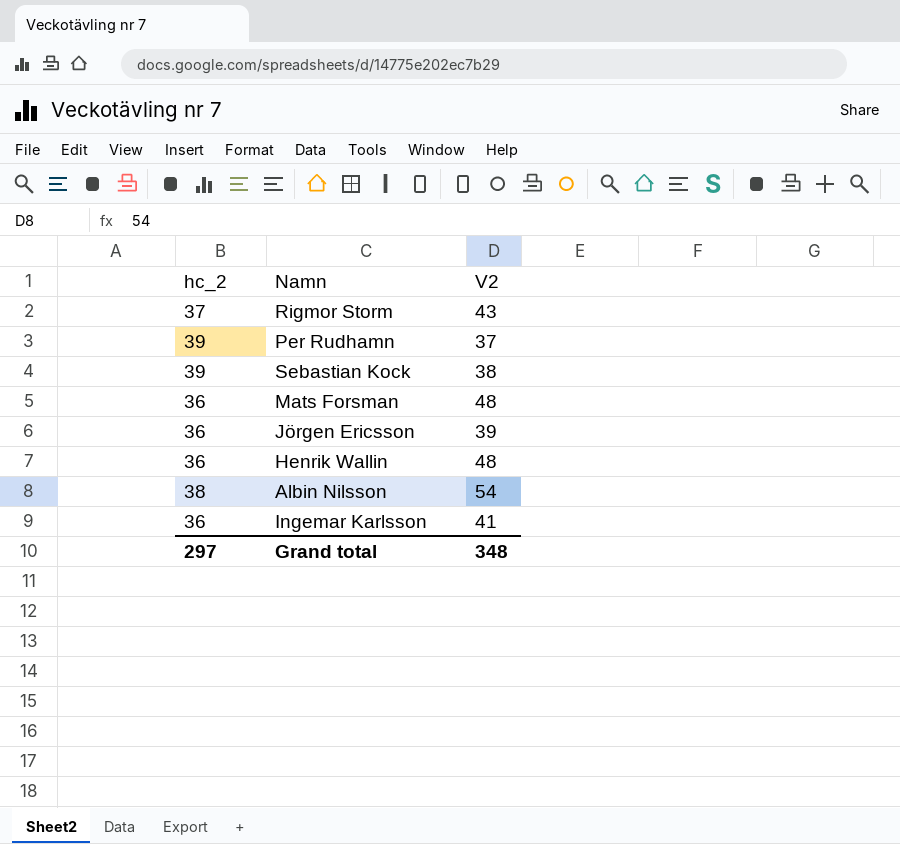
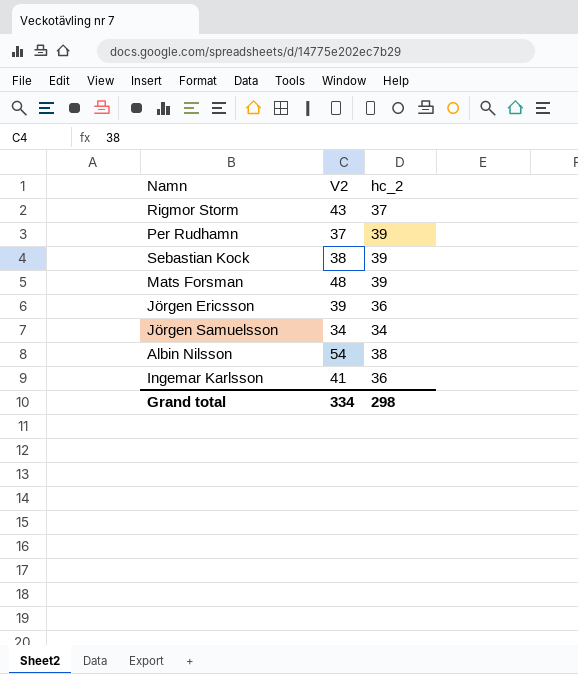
column hc_2 | position: 1 -> 3
row Henrik Wallin: 36 | 48 -> none
Mats Forsman | hc_2: 36 -> 39
row Jörgen Samuelsson: none -> 34 | 34
Grand total | V2: 348 -> 334
Grand total | hc_2: 297 -> 298

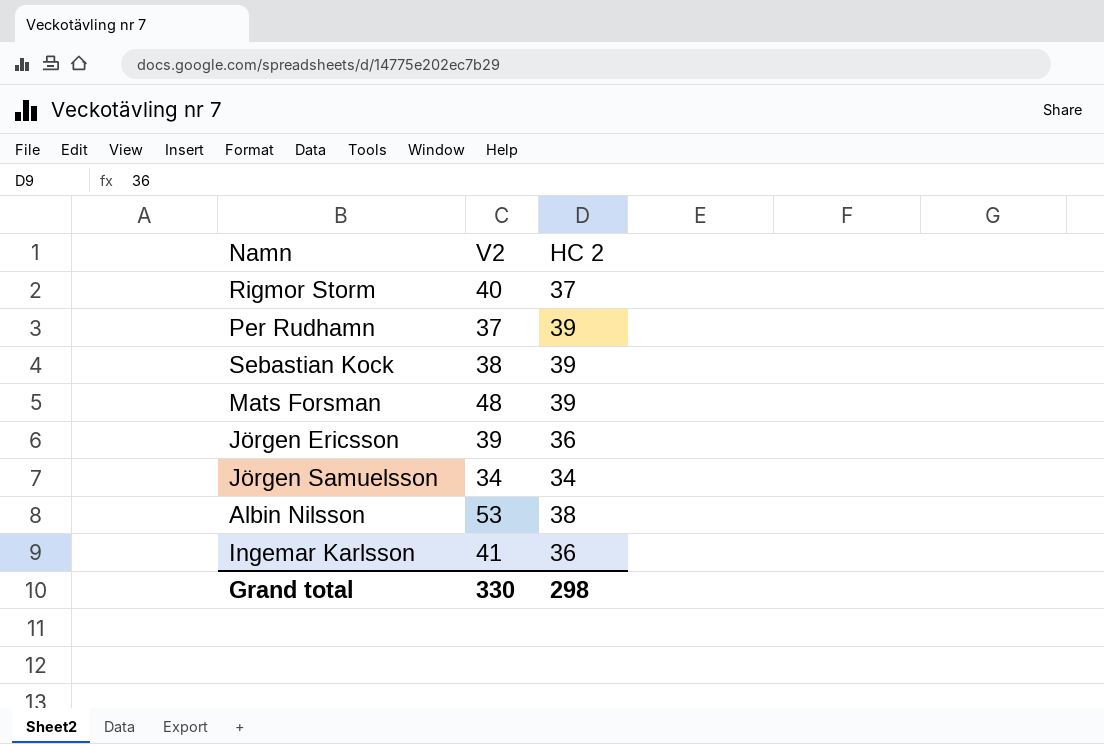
column name: hc_2 -> HC 2
Rigmor Storm | V2: 43 -> 40
Albin Nilsson | V2: 54 -> 53
Grand total | V2: 334 -> 330

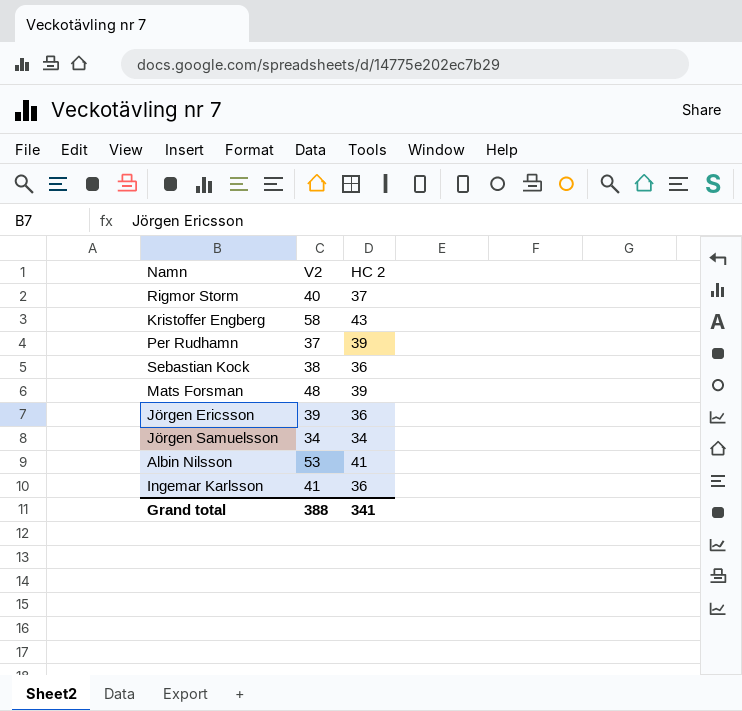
row Kristoffer Engberg: none -> 58 | 43
Sebastian Kock | HC 2: 39 -> 36
Albin Nilsson | HC 2: 38 -> 41
Grand total | V2: 330 -> 388
Grand total | HC 2: 298 -> 341

